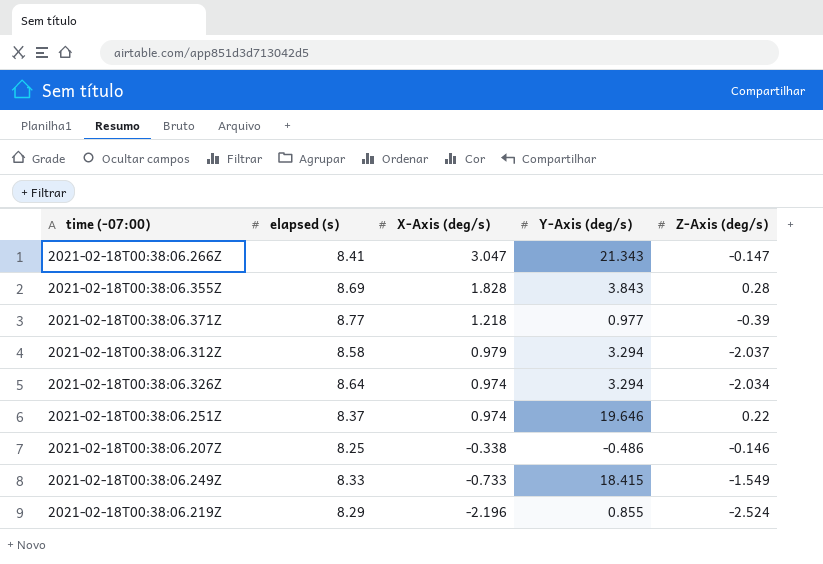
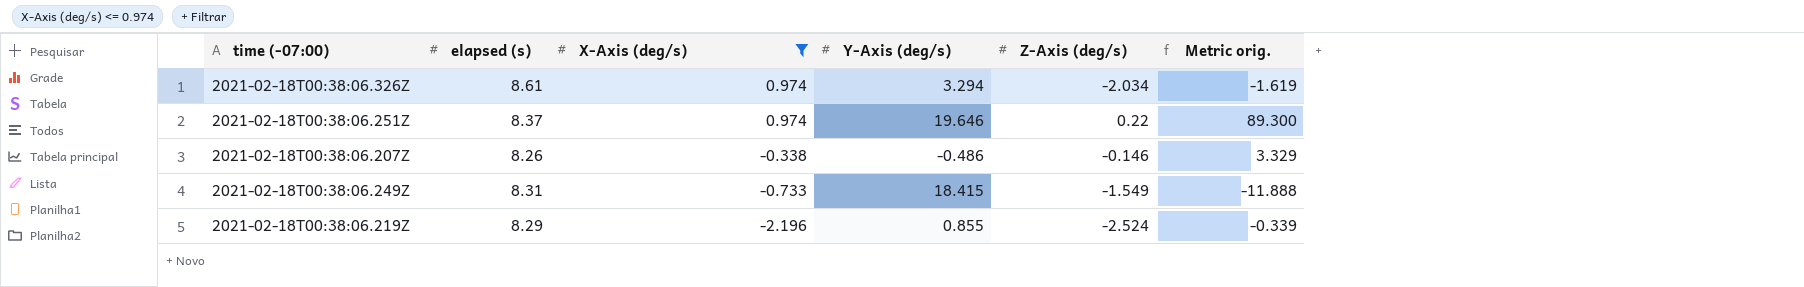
filter: none -> X-Axis (deg/s) <= 0.974
column Metric orig. | formula: none -> [Y-Axis (deg/s)] / [Z-Axis (deg/s)]
2021-02-18T00:38:06.326Z | elapsed (s): 8.64 -> 8.61
2021-02-18T00:38:06.207Z | elapsed (s): 8.25 -> 8.26
2021-02-18T00:38:06.249Z | elapsed (s): 8.33 -> 8.31

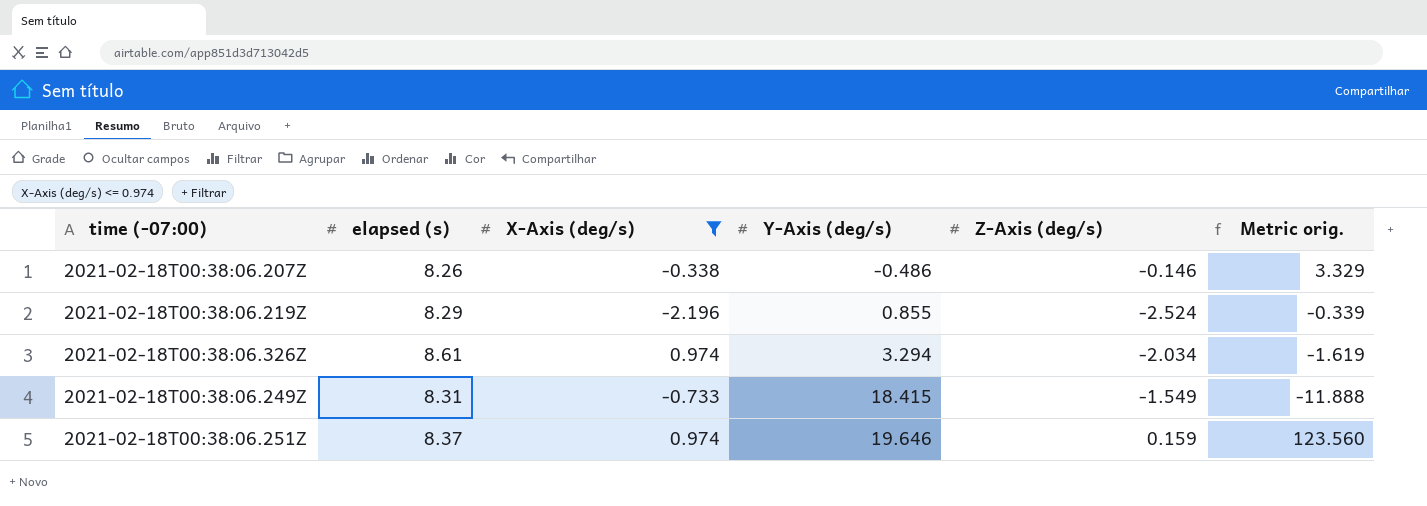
row order: X-Axis (deg/s) descending -> Y-Axis (deg/s) ascending
2021-02-18T00:38:06.251Z | Z-Axis (deg/s): 0.22 -> 0.159
2021-02-18T00:38:06.251Z | Metric orig.: 89.300 -> 123.560

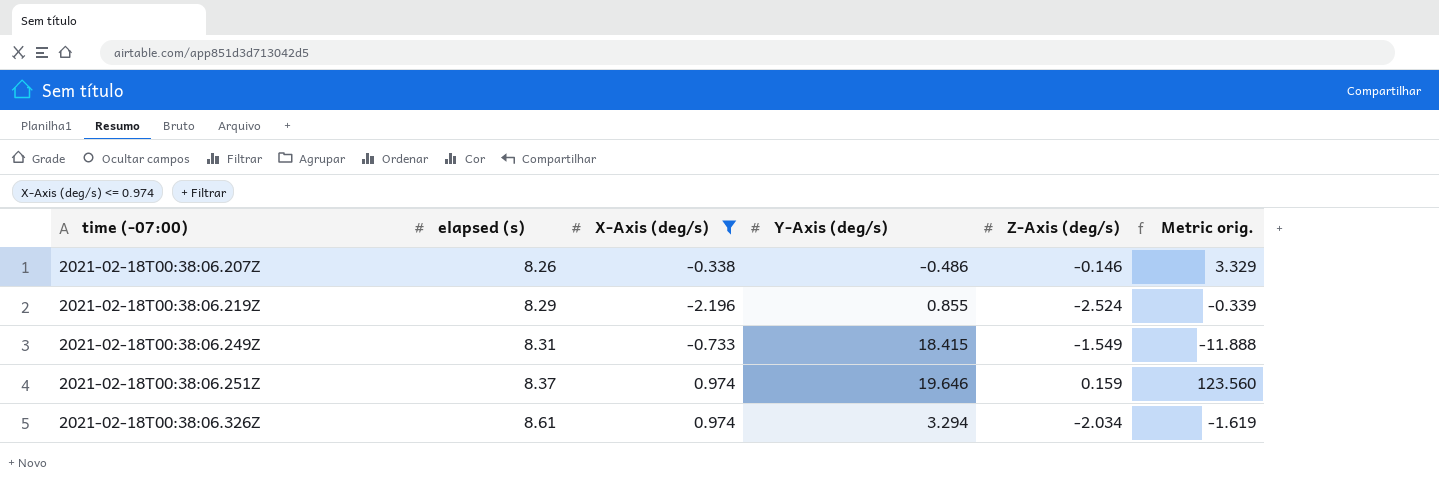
row order: Y-Axis (deg/s) ascending -> time (-07:00) ascending

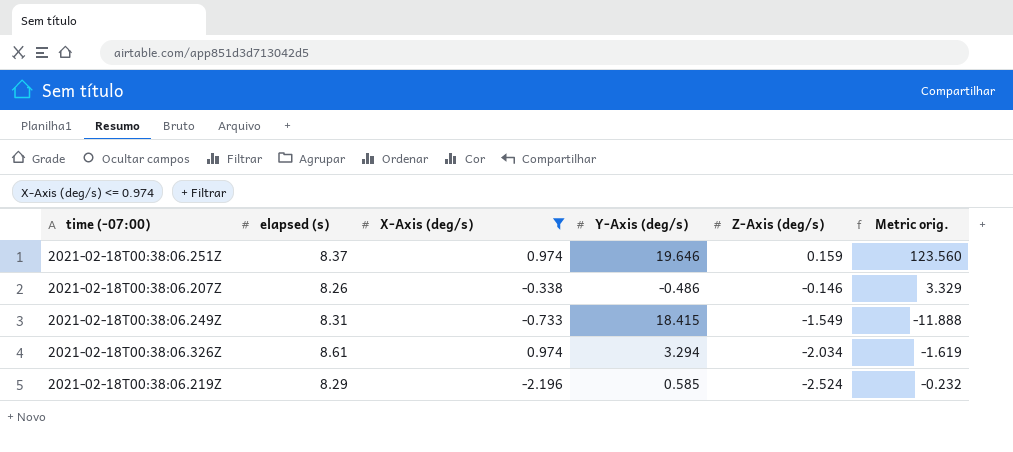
row order: time (-07:00) ascending -> Z-Axis (deg/s) descending
2021-02-18T00:38:06.219Z | Y-Axis (deg/s): 0.855 -> 0.585
2021-02-18T00:38:06.219Z | Metric orig.: -0.339 -> -0.232

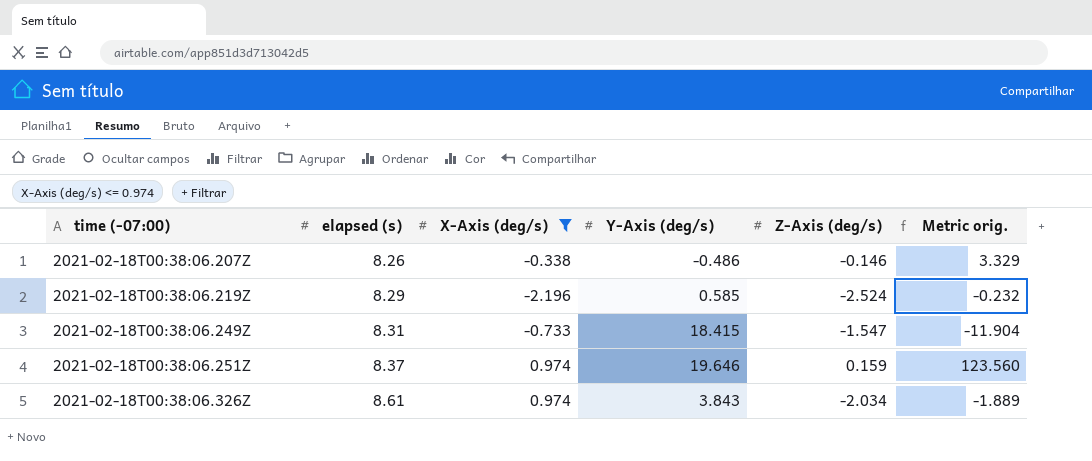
row order: Z-Axis (deg/s) descending -> time (-07:00) ascending
2021-02-18T00:38:06.249Z | Z-Axis (deg/s): -1.549 -> -1.547
2021-02-18T00:38:06.249Z | Metric orig.: -11.888 -> -11.904
2021-02-18T00:38:06.326Z | Y-Axis (deg/s): 3.294 -> 3.843
2021-02-18T00:38:06.326Z | Metric orig.: -1.619 -> -1.889

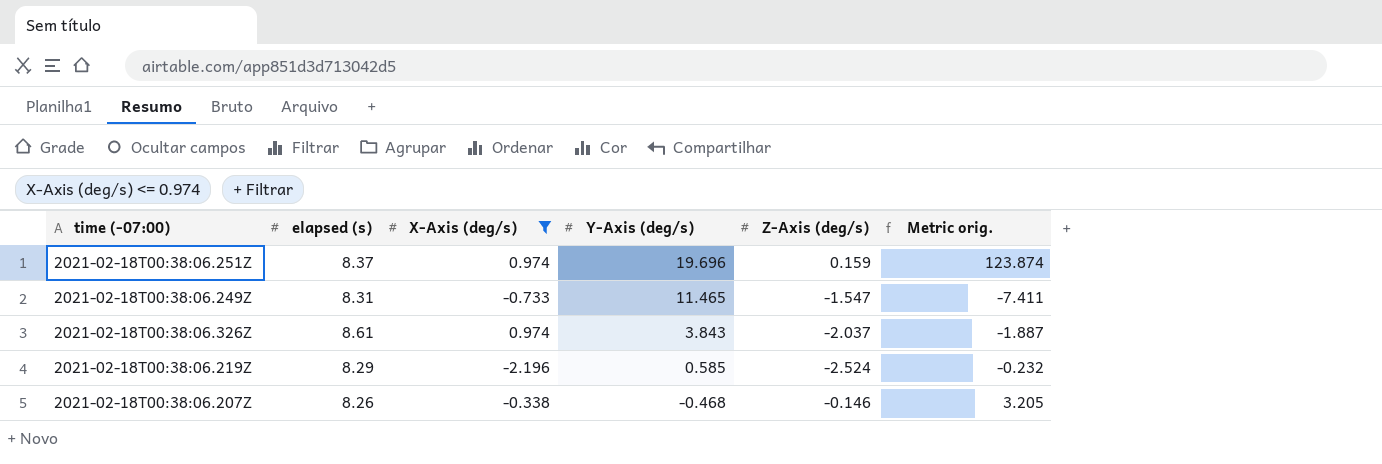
row order: time (-07:00) ascending -> Y-Axis (deg/s) descending
2021-02-18T00:38:06.251Z | Y-Axis (deg/s): 19.646 -> 19.696
2021-02-18T00:38:06.251Z | Metric orig.: 123.560 -> 123.874
2021-02-18T00:38:06.249Z | Y-Axis (deg/s): 18.415 -> 11.465
2021-02-18T00:38:06.249Z | Metric orig.: -11.904 -> -7.411
2021-02-18T00:38:06.326Z | Z-Axis (deg/s): -2.034 -> -2.037
2021-02-18T00:38:06.326Z | Metric orig.: -1.889 -> -1.887
2021-02-18T00:38:06.207Z | Y-Axis (deg/s): -0.486 -> -0.468
2021-02-18T00:38:06.207Z | Metric orig.: 3.329 -> 3.205

